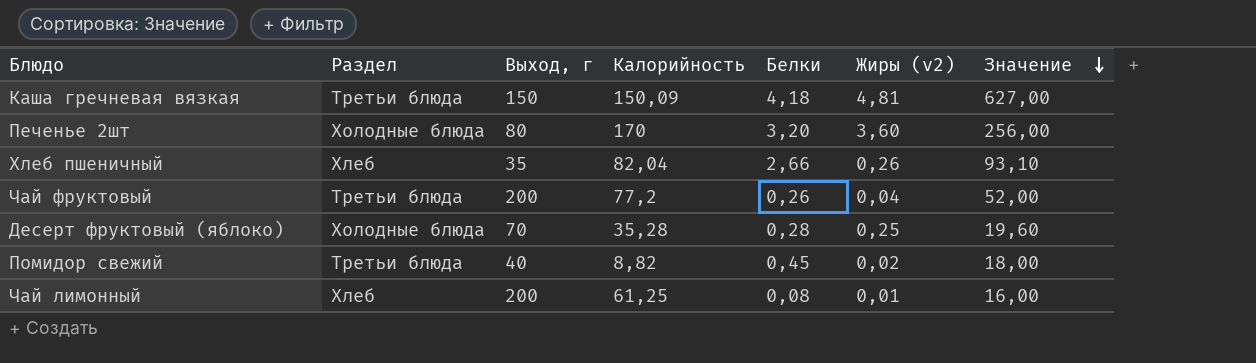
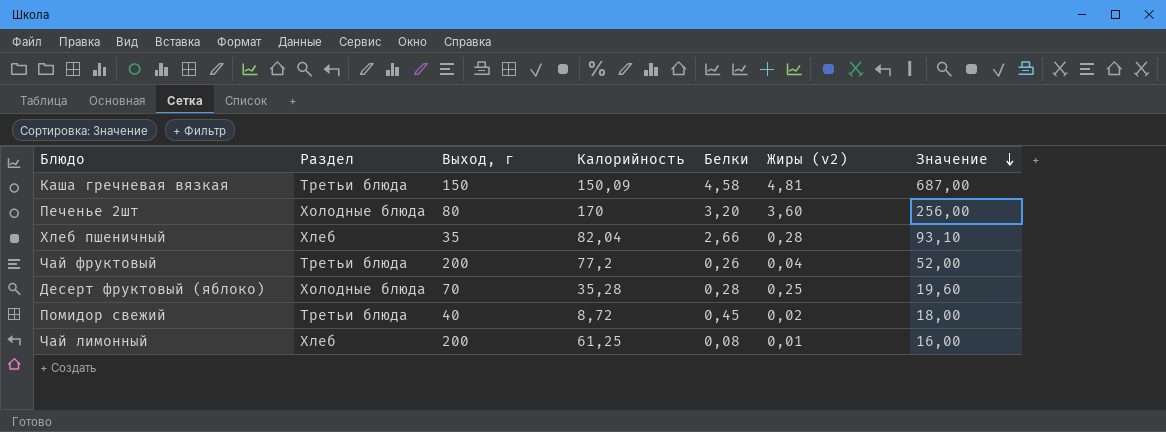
Каша гречневая вязкая | Белки: 4,18 -> 4,58
Каша гречневая вязкая | Значение: 627,00 -> 687,00
Хлеб пшеничный | Жиры (v2): 0,26 -> 0,28
Помидор свежий | Калорийность: 8,82 -> 8,72

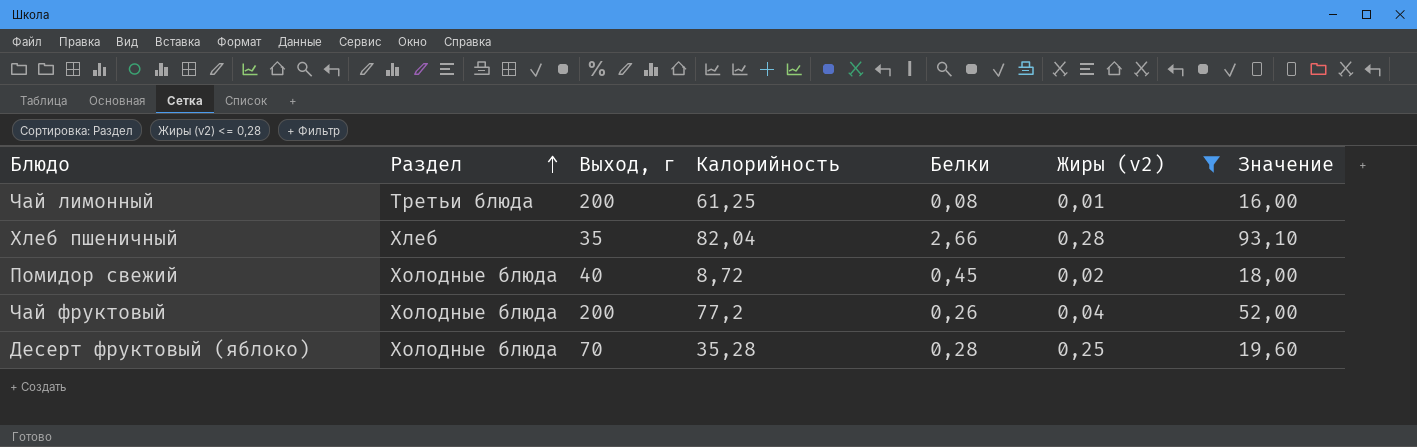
filter: none -> Жиры (v2) <= 0,28
row order: Значение descending -> Раздел ascending
Чай лимонный | Раздел: Хлеб -> Третьи блюда
Помидор свежий | Раздел: Третьи блюда -> Холодные блюда
Чай фруктовый | Раздел: Третьи блюда -> Холодные блюда

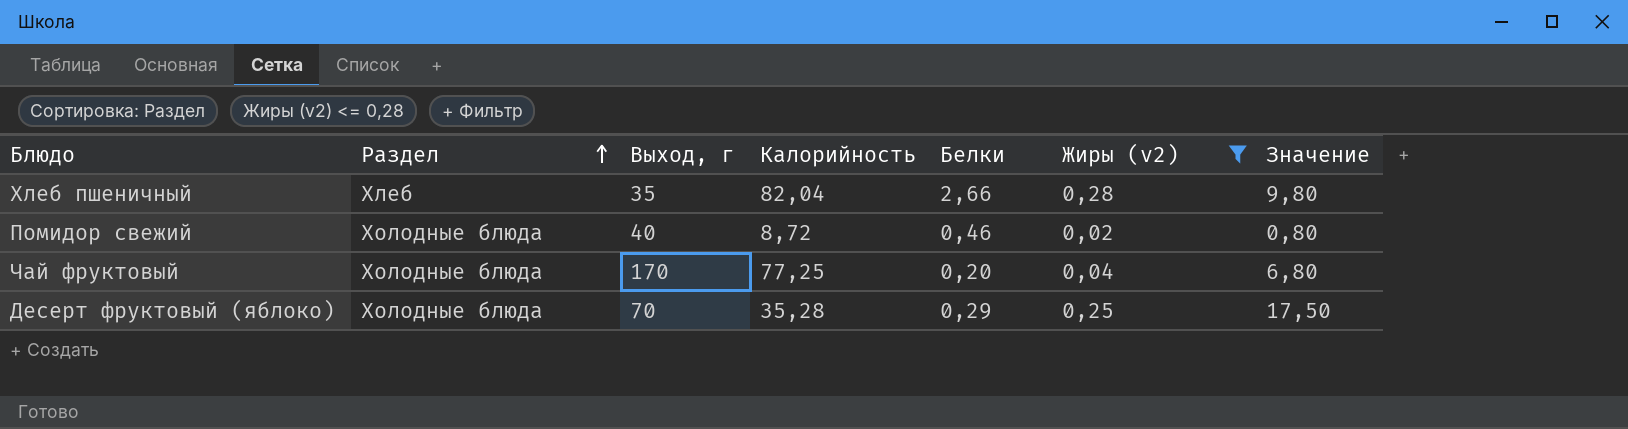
column Значение | formula: [Выход, г] * [Белки] -> [Выход, г] * [Жиры (v2)]
row Чай лимонный: Третьи блюда | 200 | 61,25 | 0,08 | 0,01 | 16,00 -> none
Помидор свежий | Белки: 0,45 -> 0,46
Чай фруктовый | Выход, г: 200 -> 170
Чай фруктовый | Калорийность: 77,2 -> 77,25
Чай фруктовый | Белки: 0,26 -> 0,20
Десерт фруктовый (яблоко) | Белки: 0,28 -> 0,29

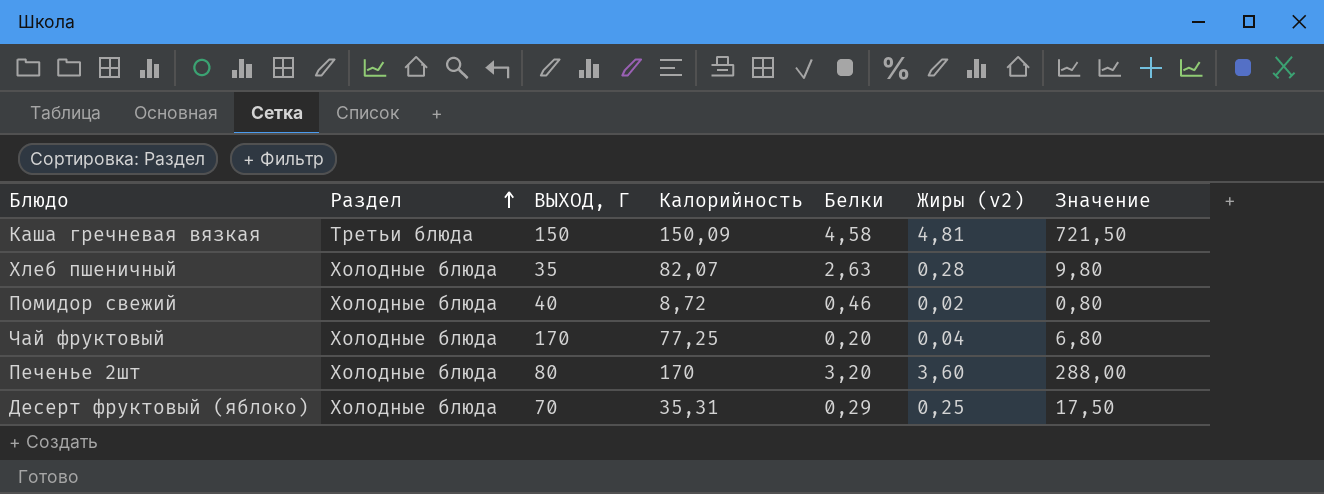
filter: Жиры (v2) <= 0,28 -> none
column name: Выход, г -> ВЫХОД, Г
Хлеб пшеничный | Раздел: Хлеб -> Холодные блюда
Хлеб пшеничный | Калорийность: 82,04 -> 82,07
Хлеб пшеничный | Белки: 2,66 -> 2,63
Десерт фруктовый (яблоко) | Калорийность: 35,28 -> 35,31

